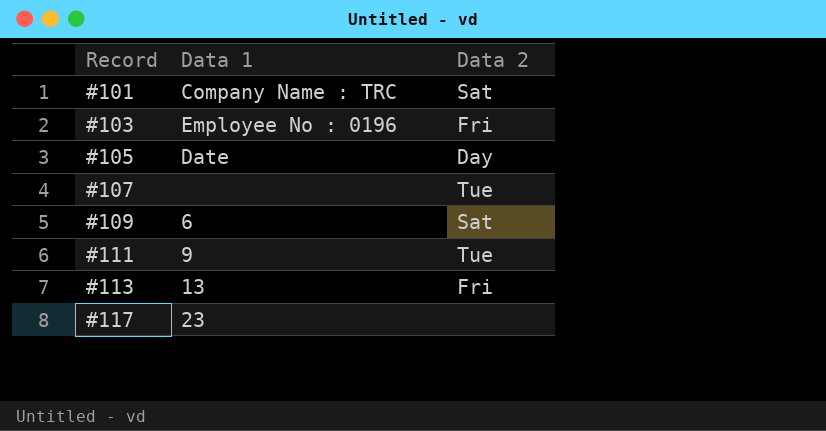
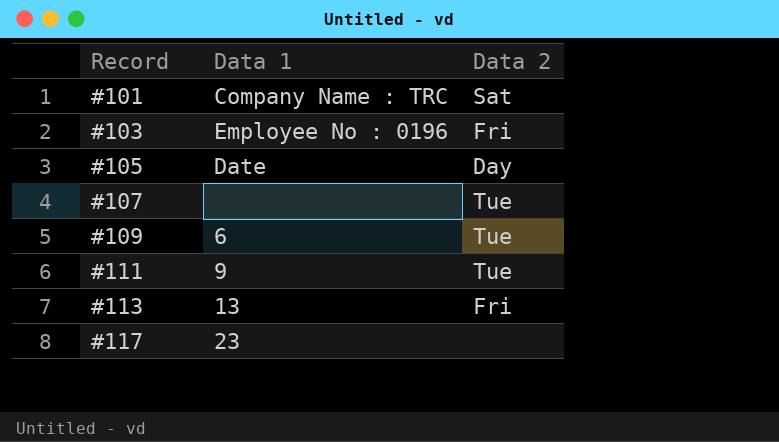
#109 | Data 2: Sat -> Tue

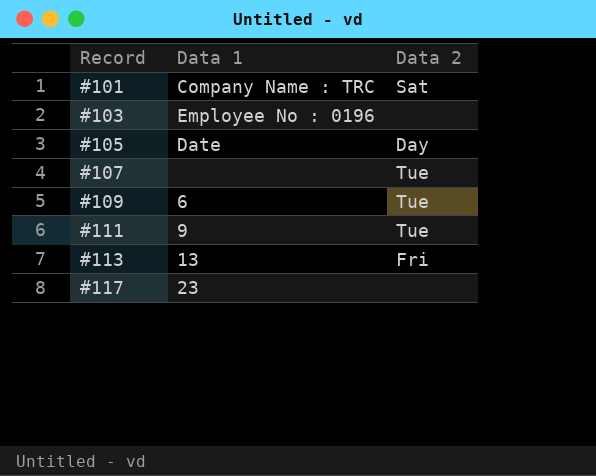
#103 | Data 2: Fri -> none

